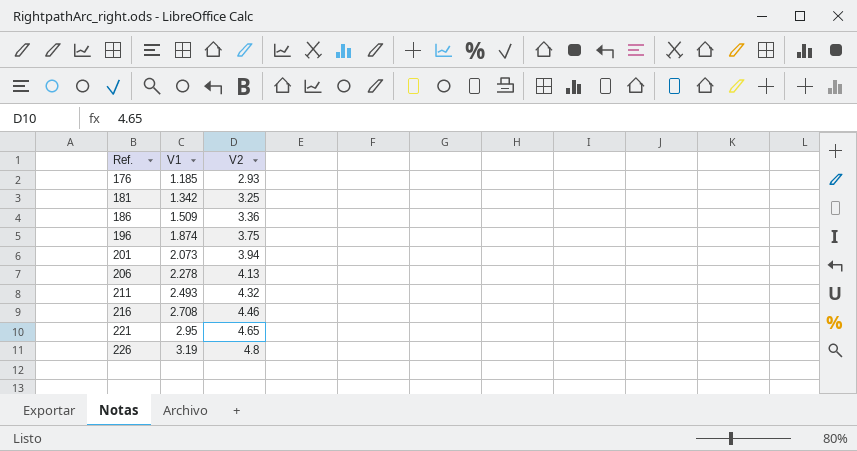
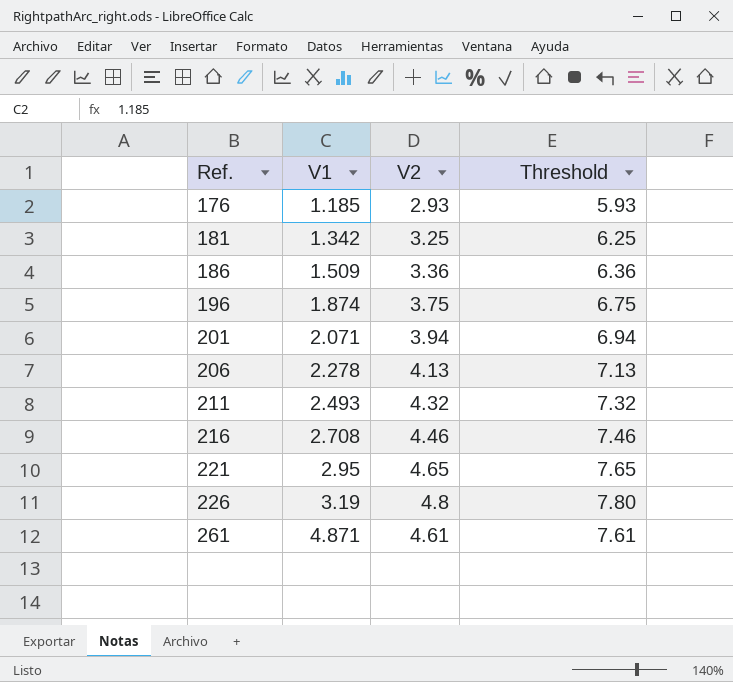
column Threshold | formula: none -> [V2] + 3
201 | V1: 2.073 -> 2.071
row 261: none -> 4.871 | 4.61 | 7.61

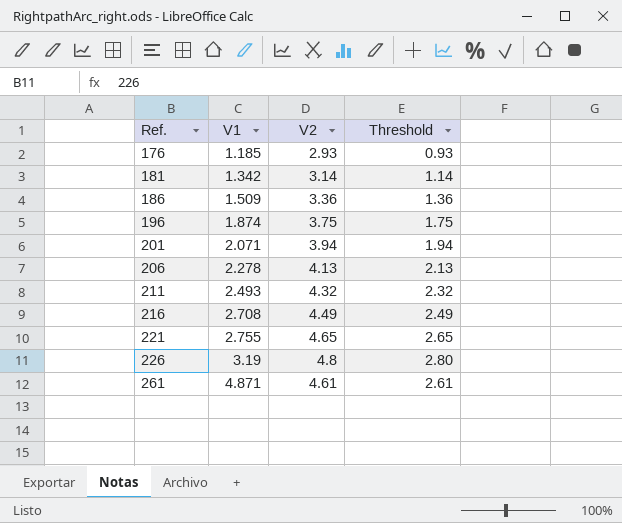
column Threshold | formula: [V2] + 3 -> [V2] - 2
181 | V2: 3.25 -> 3.14
216 | V2: 4.46 -> 4.49
221 | V1: 2.95 -> 2.755

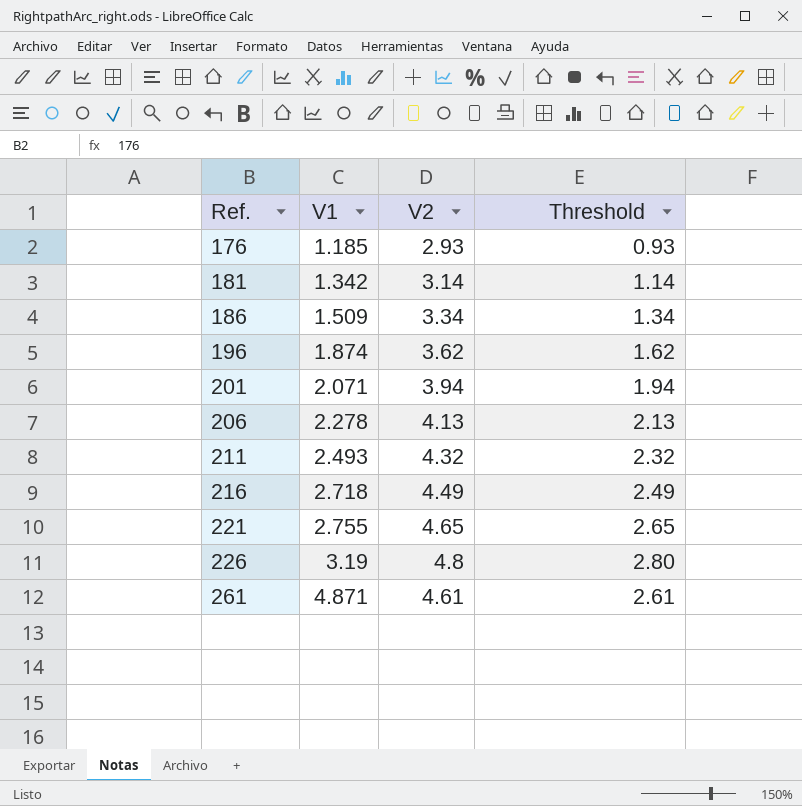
186 | V2: 3.36 -> 3.34
186 | Threshold: 1.36 -> 1.34
196 | V2: 3.75 -> 3.62
196 | Threshold: 1.75 -> 1.62
216 | V1: 2.708 -> 2.718

